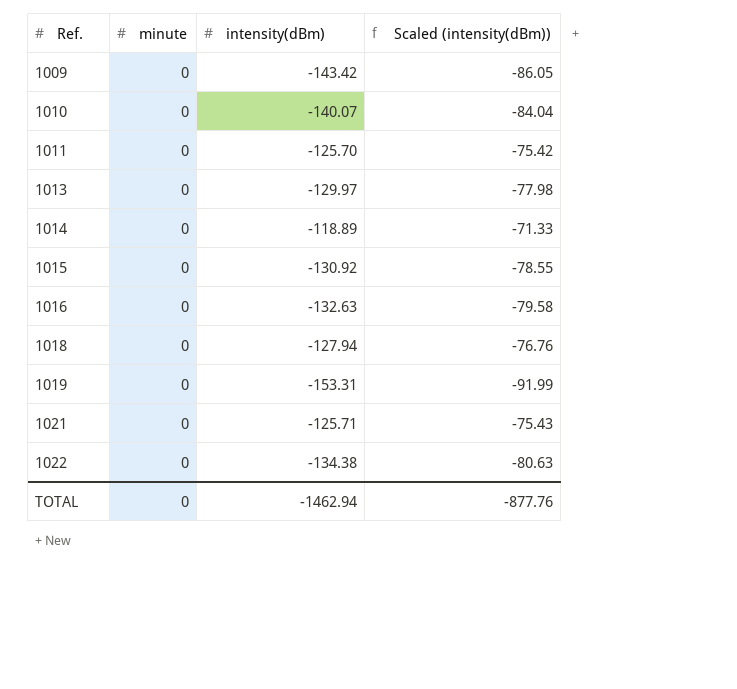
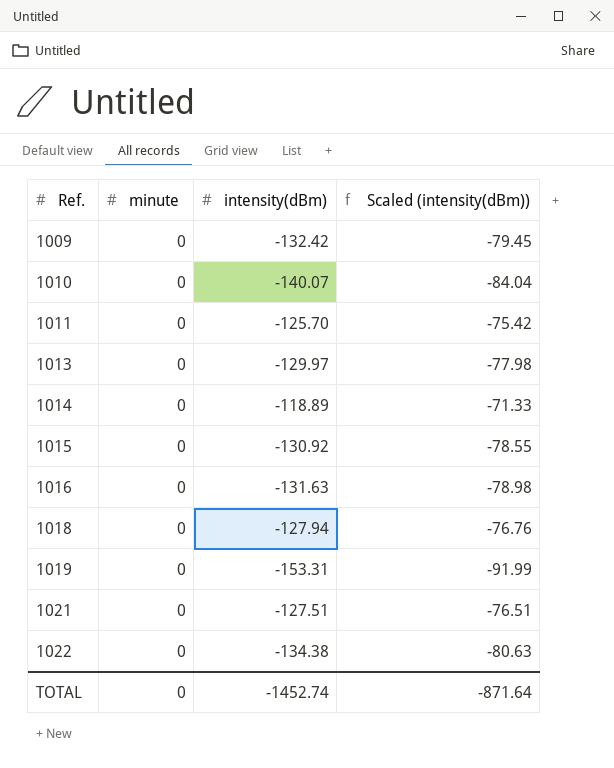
1009 | intensity(dBm): -143.42 -> -132.42
1009 | Scaled (intensity(dBm)): -86.05 -> -79.45
1016 | intensity(dBm): -132.63 -> -131.63
1016 | Scaled (intensity(dBm)): -79.58 -> -78.98
1021 | intensity(dBm): -125.71 -> -127.51
1021 | Scaled (intensity(dBm)): -75.43 -> -76.51
TOTAL | intensity(dBm): -1462.94 -> -1452.74
TOTAL | Scaled (intensity(dBm)): -877.76 -> -871.64

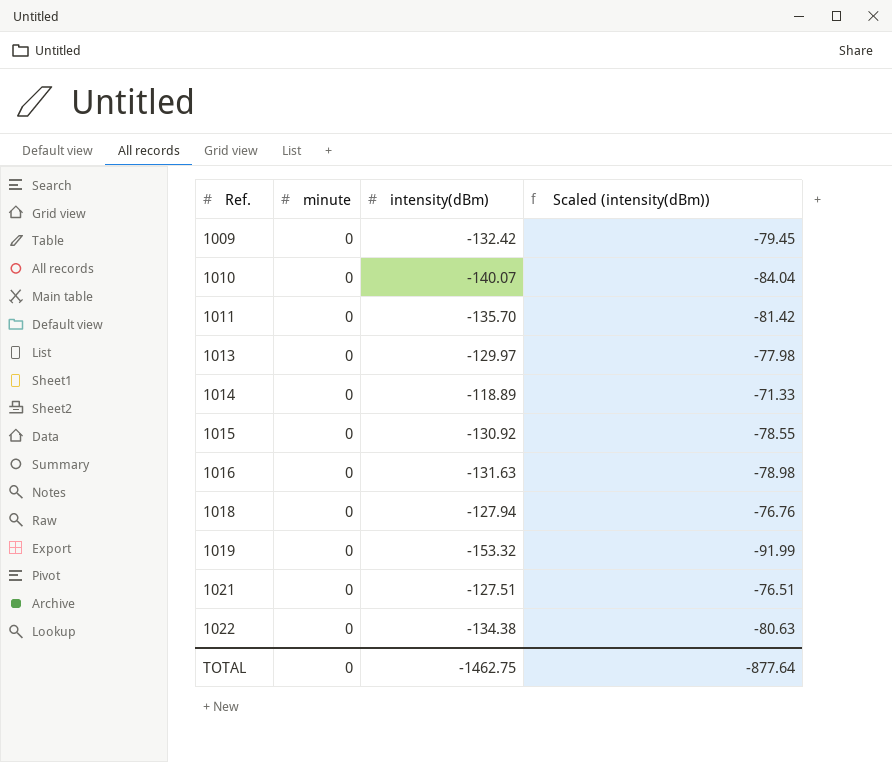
1011 | intensity(dBm): -125.70 -> -135.70
1011 | Scaled (intensity(dBm)): -75.42 -> -81.42
1019 | intensity(dBm): -153.31 -> -153.32
TOTAL | intensity(dBm): -1452.74 -> -1462.75
TOTAL | Scaled (intensity(dBm)): -871.64 -> -877.64

